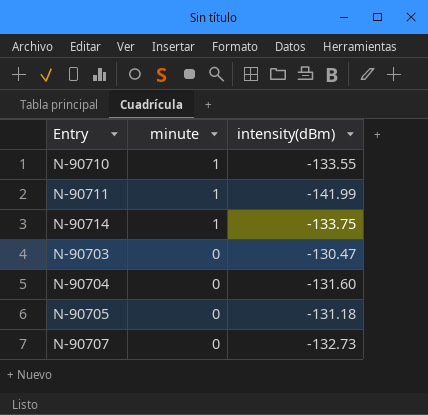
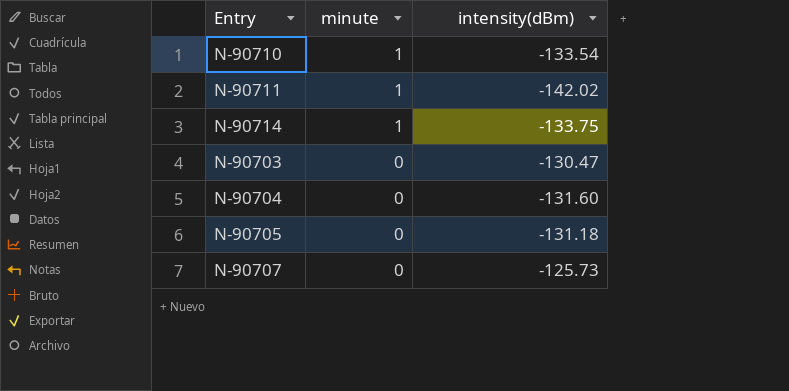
N-90710 | intensity(dBm): -133.55 -> -133.54
N-90711 | intensity(dBm): -141.99 -> -142.02
N-90707 | intensity(dBm): -132.73 -> -125.73

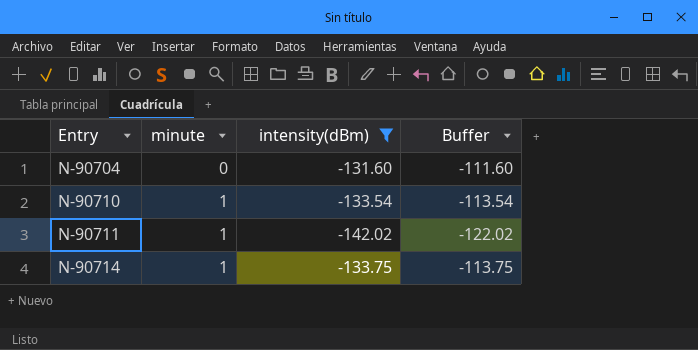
filter: none -> intensity(dBm) <= -131.60
row order: minute descending -> Entry ascending
column Buffer | formula: none -> [intensity(dBm)] + 20

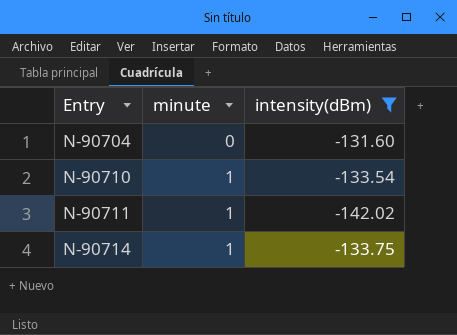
column Buffer | formula: [intensity(dBm)] + 20 -> none

